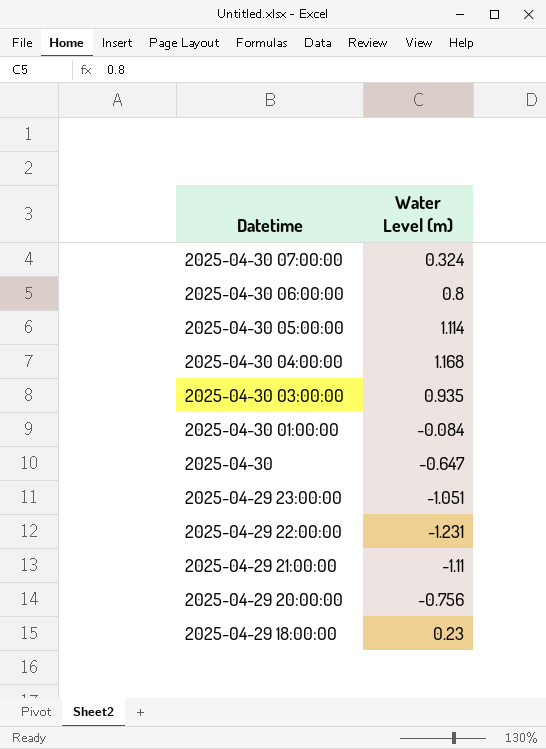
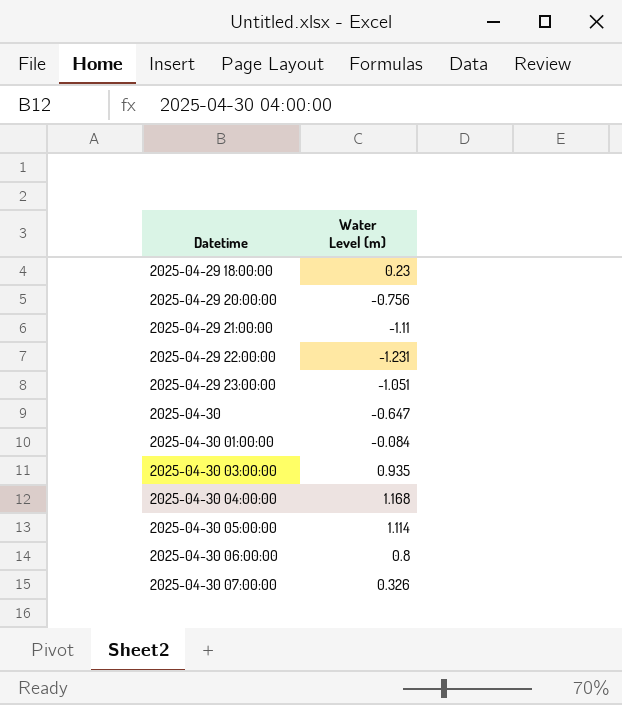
row order: Datetime descending -> Datetime ascending
2025-04-30 07:00:00 | Water Level (m): 0.324 -> 0.326

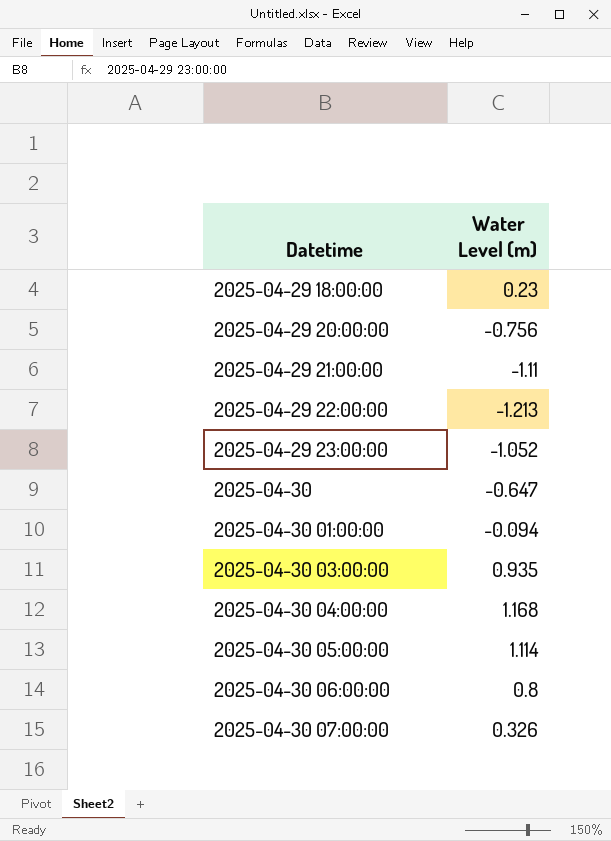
2025-04-29 22:00:00 | Water Level (m): -1.231 -> -1.213
2025-04-29 23:00:00 | Water Level (m): -1.051 -> -1.052
2025-04-30 01:00:00 | Water Level (m): -0.084 -> -0.094

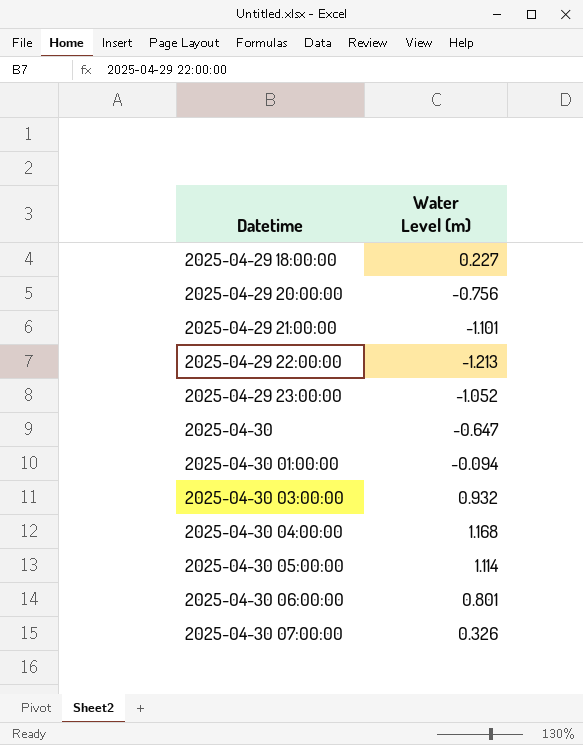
2025-04-29 18:00:00 | Water Level (m): 0.23 -> 0.227
2025-04-29 21:00:00 | Water Level (m): -1.11 -> -1.101
2025-04-30 03:00:00 | Water Level (m): 0.935 -> 0.932
2025-04-30 06:00:00 | Water Level (m): 0.8 -> 0.801

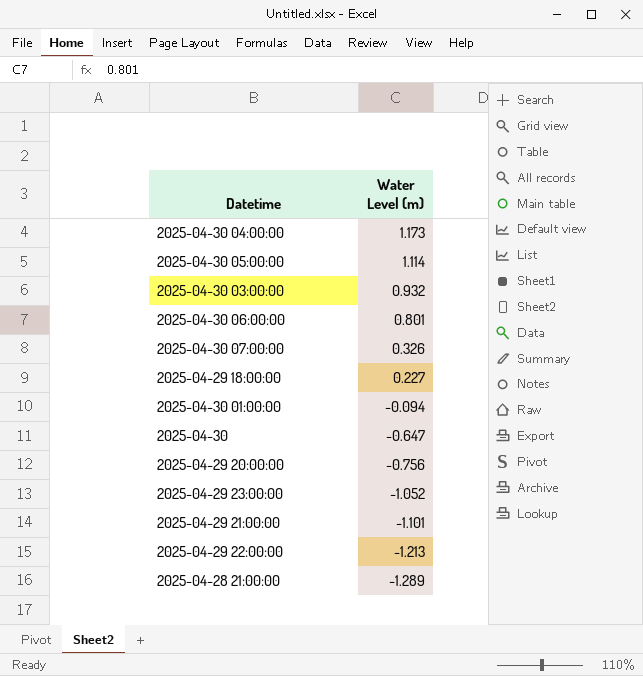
row order: Datetime ascending -> Water Level (m) descending
2025-04-30 04:00:00 | Water Level (m): 1.168 -> 1.173
row 2025-04-28 21:00:00: none -> -1.289

